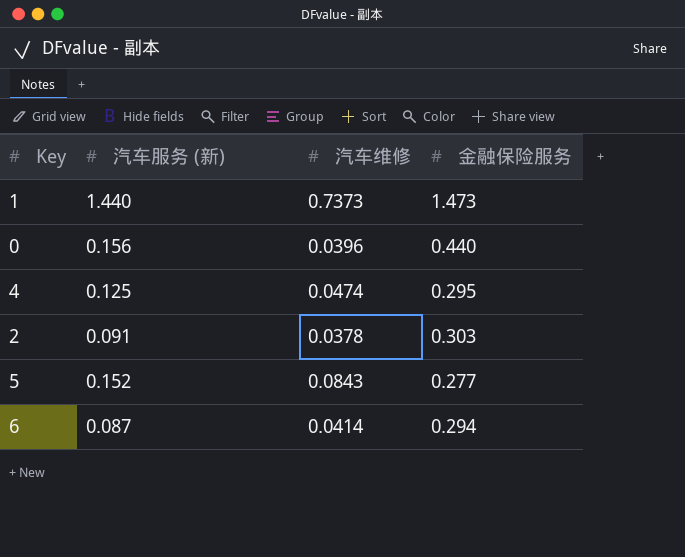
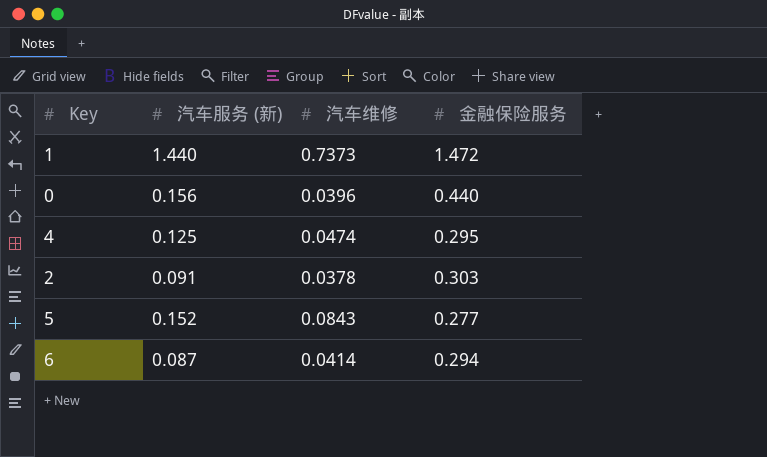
1 | 金融保险服务: 1.473 -> 1.472

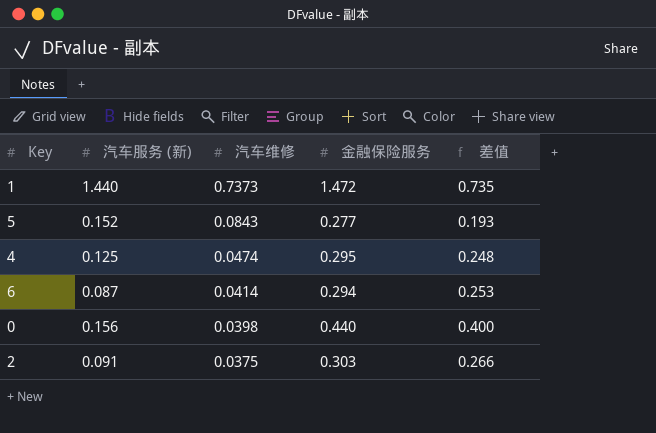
row order: none -> 汽车维修 descending
column 差值 | formula: none -> [金融保险服务] - [汽车维修]
0 | 汽车维修: 0.0396 -> 0.0398
2 | 汽车维修: 0.0378 -> 0.0375

